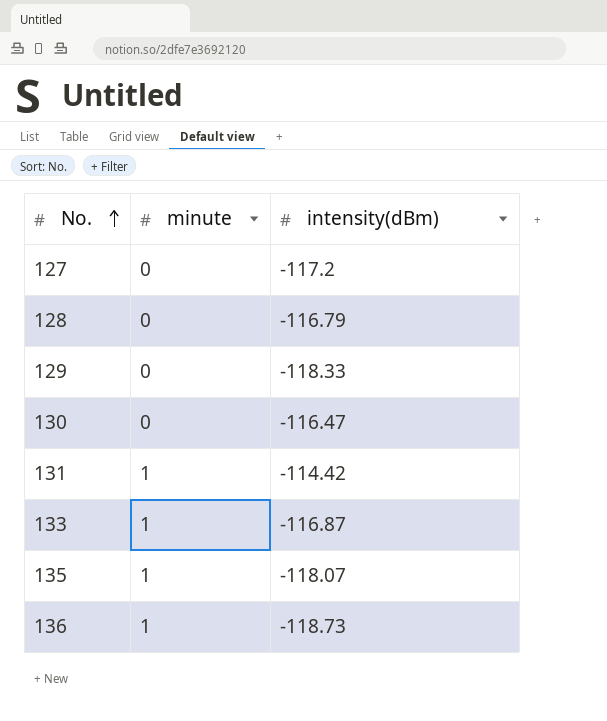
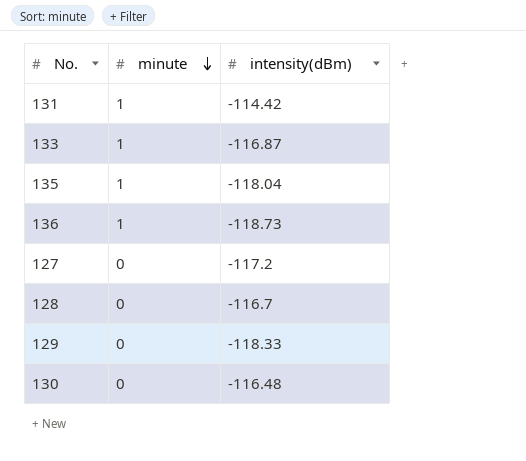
row order: No. ascending -> minute descending
135 | intensity(dBm): -118.07 -> -118.04
128 | intensity(dBm): -116.79 -> -116.7
130 | intensity(dBm): -116.47 -> -116.48

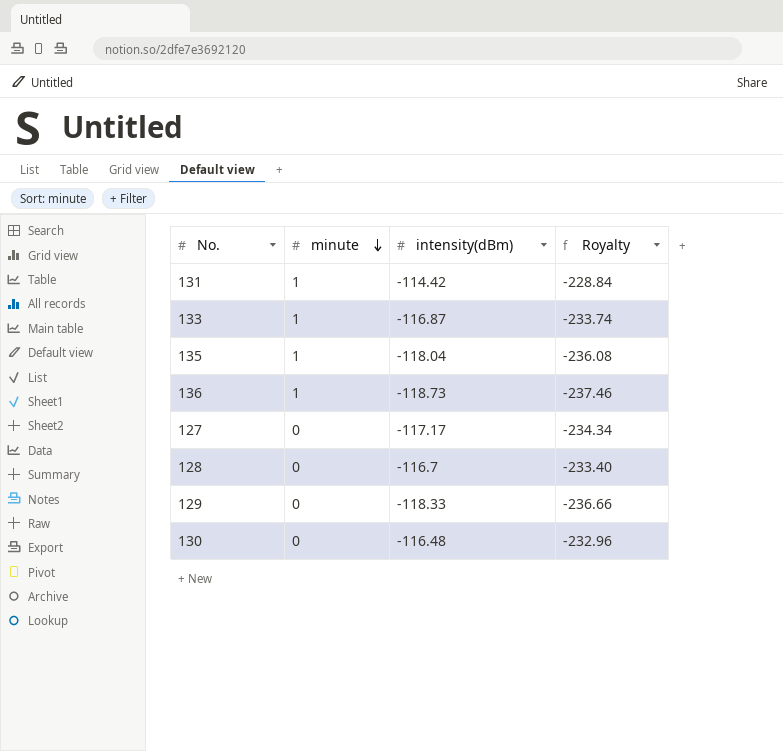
column Royalty | formula: none -> [intensity(dBm)] * 2
127 | intensity(dBm): -117.2 -> -117.17

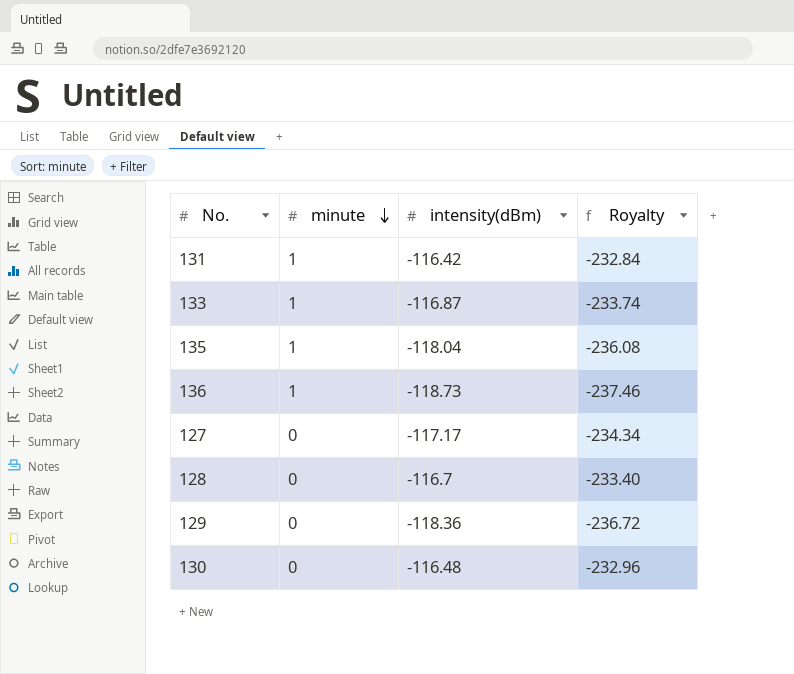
131 | intensity(dBm): -114.42 -> -116.42
131 | Royalty: -228.84 -> -232.84
129 | intensity(dBm): -118.33 -> -118.36
129 | Royalty: -236.66 -> -236.72

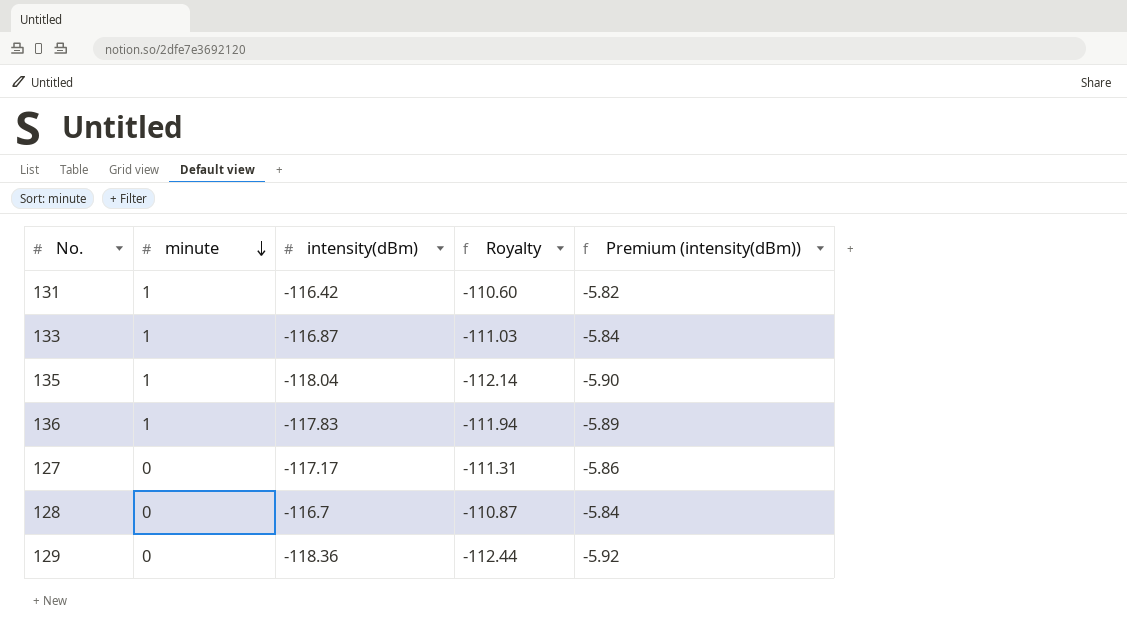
column Royalty | formula: [intensity(dBm)] * 2 -> [intensity(dBm)] * 0.95
column Premium (intensity(dBm)) | formula: none -> [intensity(dBm)] * 0.05
row 130: 0 | -116.48 | -232.96 -> none
136 | intensity(dBm): -118.73 -> -117.83

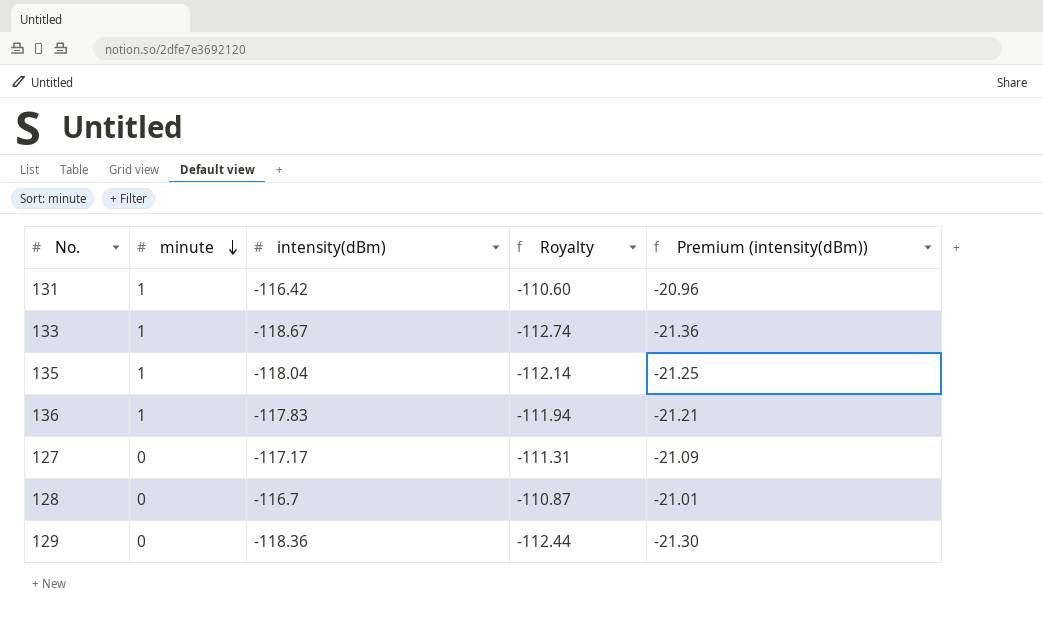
column Premium (intensity(dBm)) | formula: [intensity(dBm)] * 0.05 -> [intensity(dBm)] * 0.18
133 | intensity(dBm): -116.87 -> -118.67
133 | Royalty: -111.03 -> -112.74

